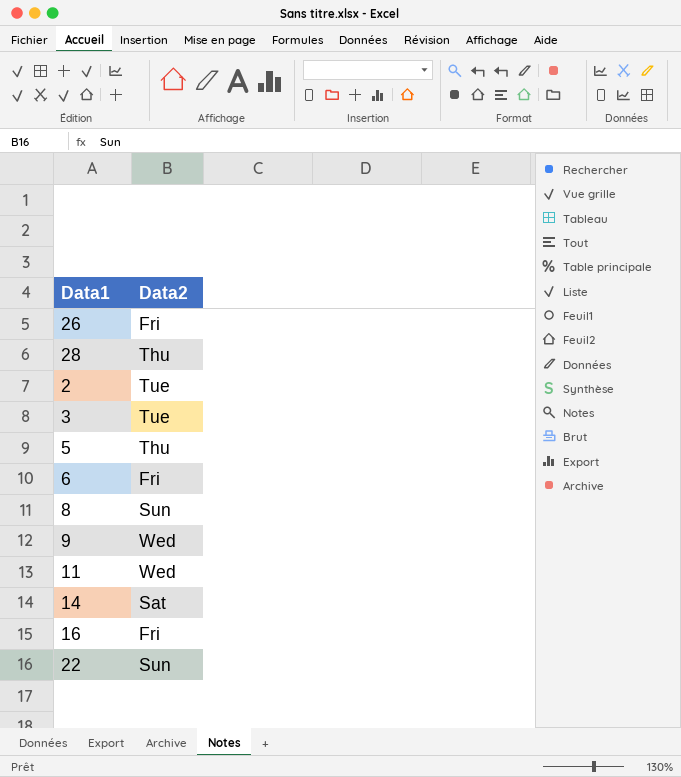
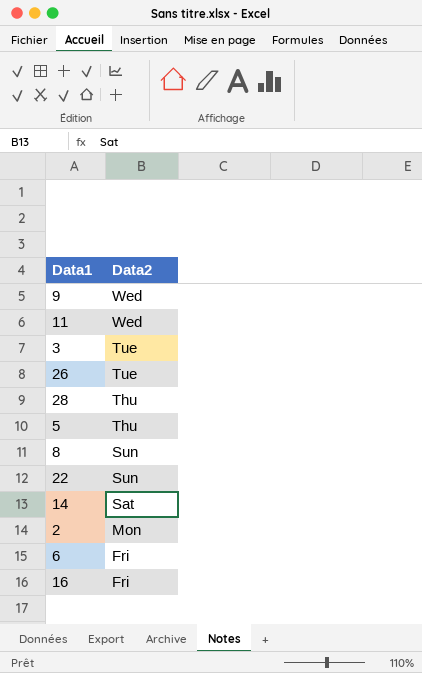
row order: none -> Data2 descending
26 | Data2: Fri -> Tue
2 | Data2: Tue -> Mon

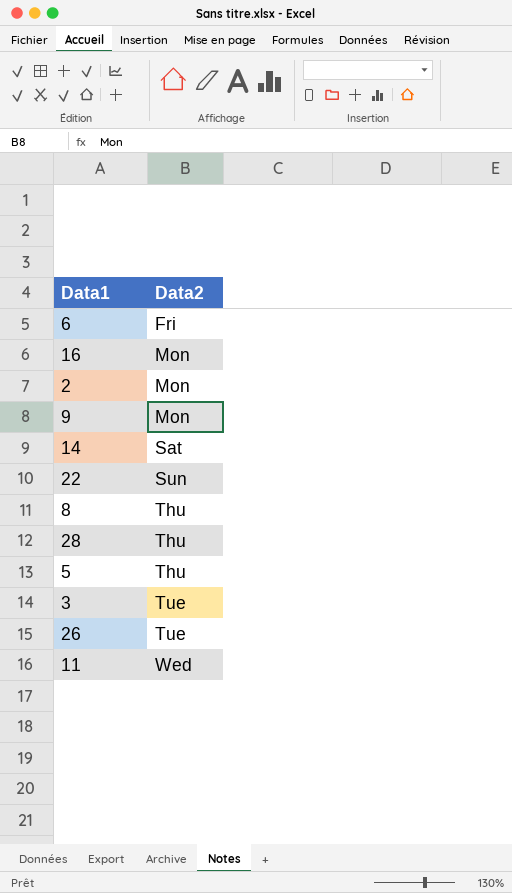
row order: Data2 descending -> Data2 ascending
16 | Data2: Fri -> Mon
9 | Data2: Wed -> Mon
8 | Data2: Sun -> Thu

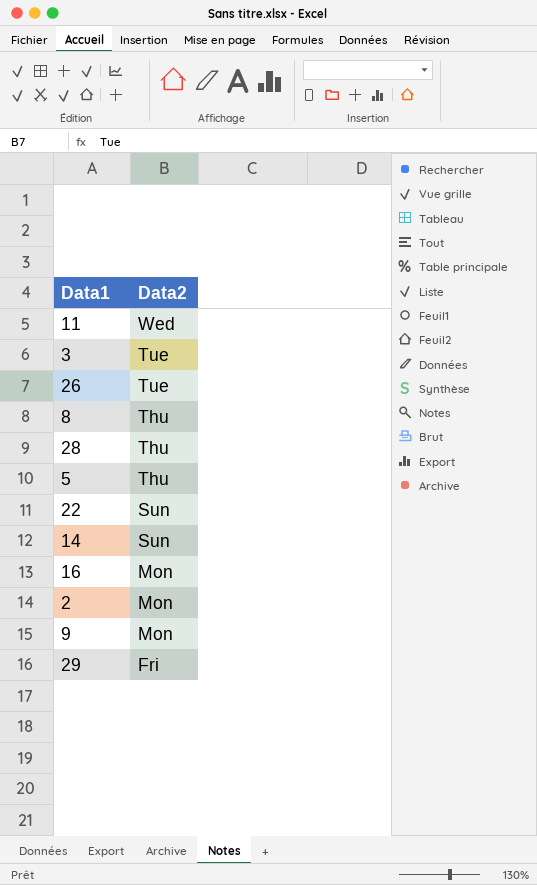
row order: Data2 ascending -> Data2 descending
row 6: Fri -> none
14 | Data2: Sat -> Sun
row 29: none -> Fri

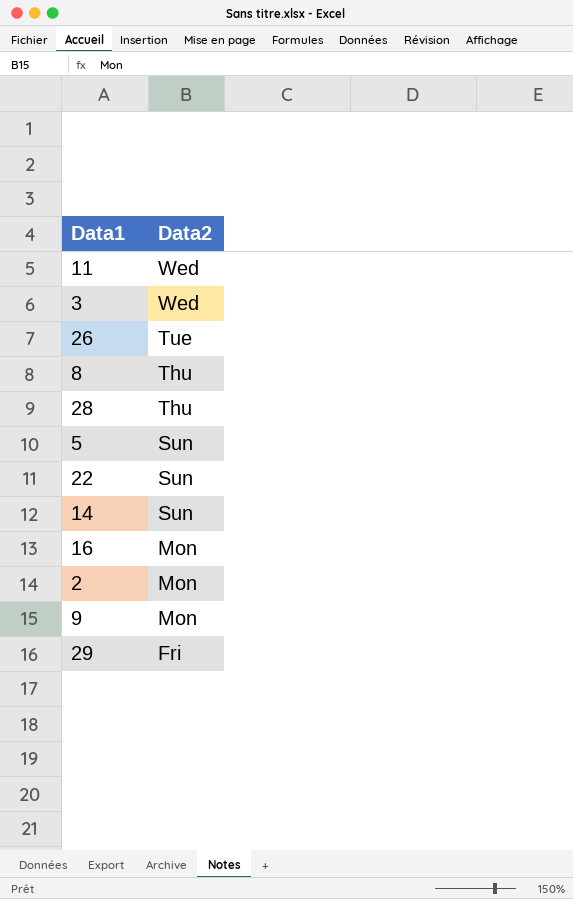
3 | Data2: Tue -> Wed
5 | Data2: Thu -> Sun

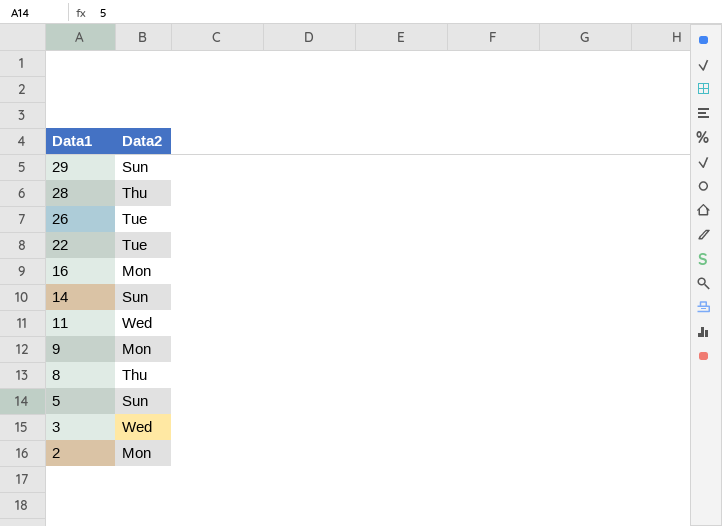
row order: Data2 descending -> Data1 descending
29 | Data2: Fri -> Sun
22 | Data2: Sun -> Tue

